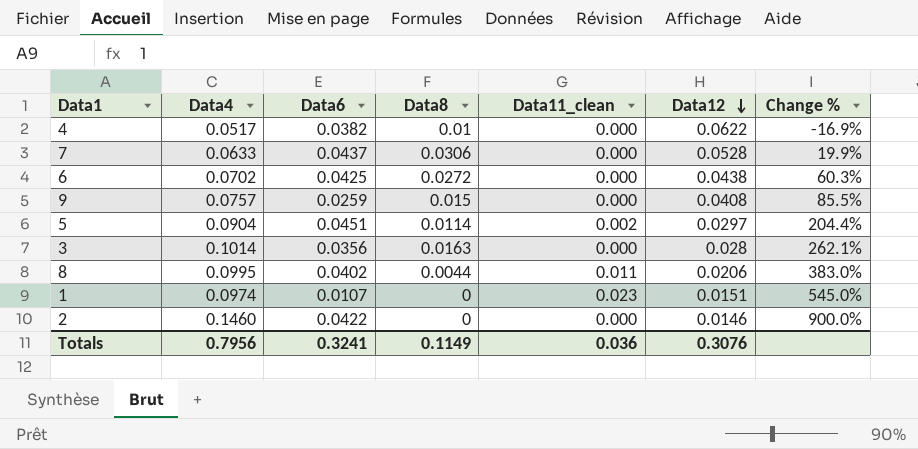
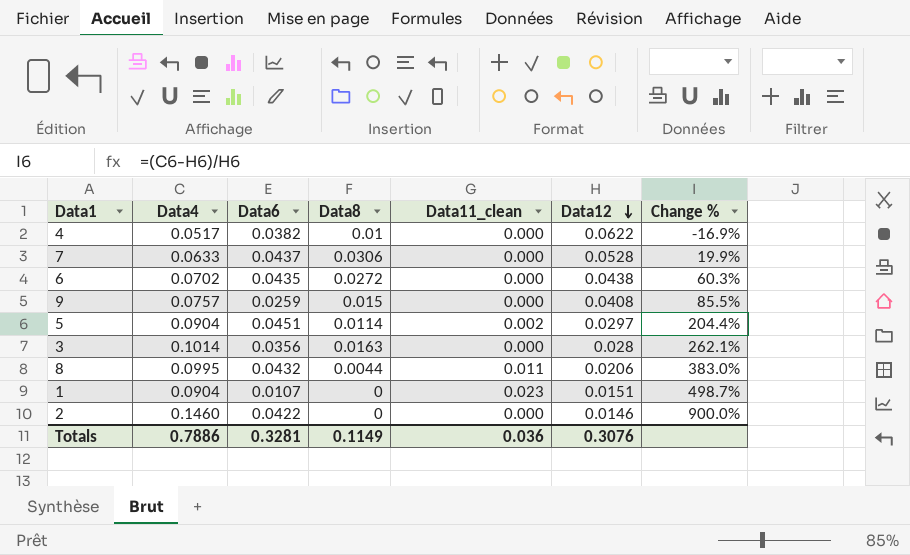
6 | Data6: 0.0425 -> 0.0435
8 | Data6: 0.0402 -> 0.0432
1 | Data4: 0.0974 -> 0.0904
1 | Change %: 545.0% -> 498.7%
Totals | Data4: 0.7956 -> 0.7886
Totals | Data6: 0.3241 -> 0.3281

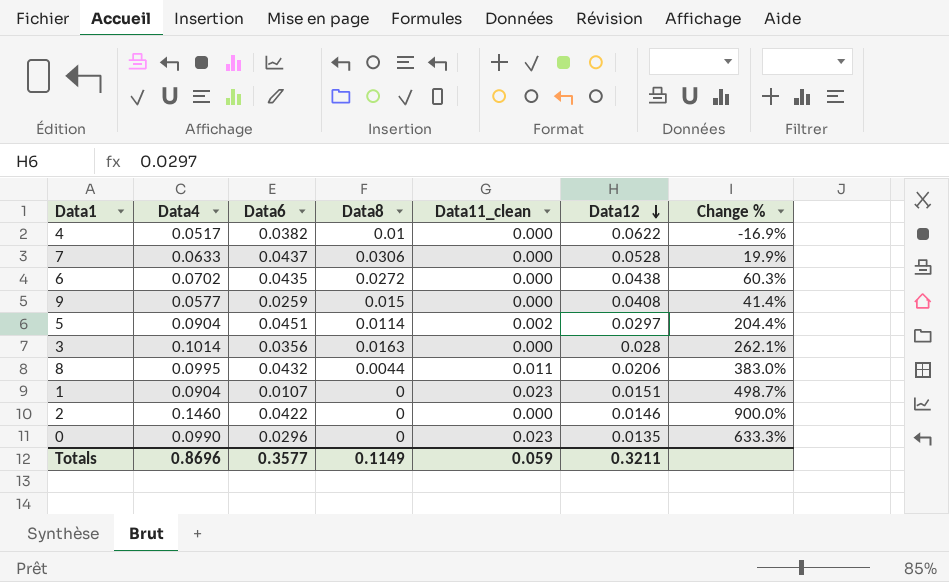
9 | Data4: 0.0757 -> 0.0577
9 | Change %: 85.5% -> 41.4%
row 0: none -> 0.0990 | 0.0296 | 0 | 0.023 | 0.0135 | 633.3%
Totals | Data4: 0.7886 -> 0.8696
Totals | Data6: 0.3281 -> 0.3577
Totals | Data11_clean: 0.036 -> 0.059
Totals | Data12: 0.3076 -> 0.3211

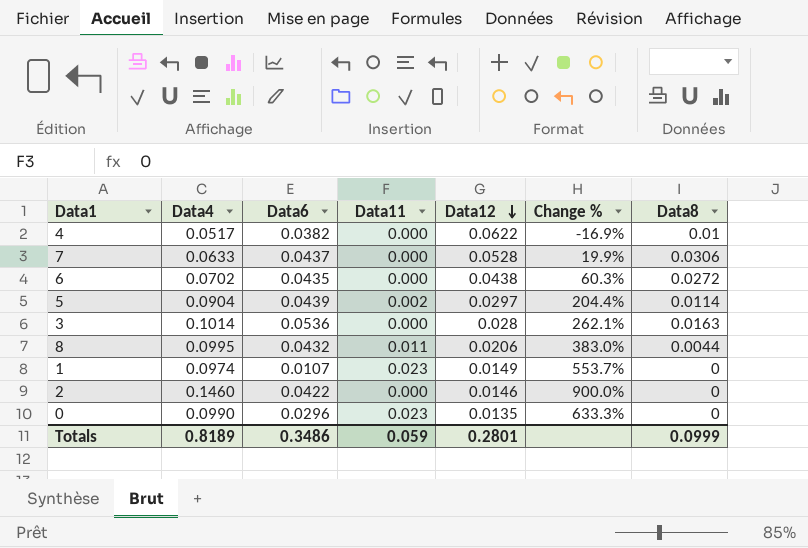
column name: Data11_clean -> Data11
column Data8 | position: 4 -> 7
row 9: 0.0577 | 0.0259 | 0.015 | 0.000 | 0.0408 | 41.4% -> none
5 | Data6: 0.0451 -> 0.0439
3 | Data6: 0.0356 -> 0.0536
1 | Data4: 0.0904 -> 0.0974
1 | Data12: 0.0151 -> 0.0149
1 | Change %: 498.7% -> 553.7%
Totals | Data4: 0.8696 -> 0.8189
Totals | Data6: 0.3577 -> 0.3486
Totals | Data12: 0.3211 -> 0.2801
Totals | Data8: 0.1149 -> 0.0999

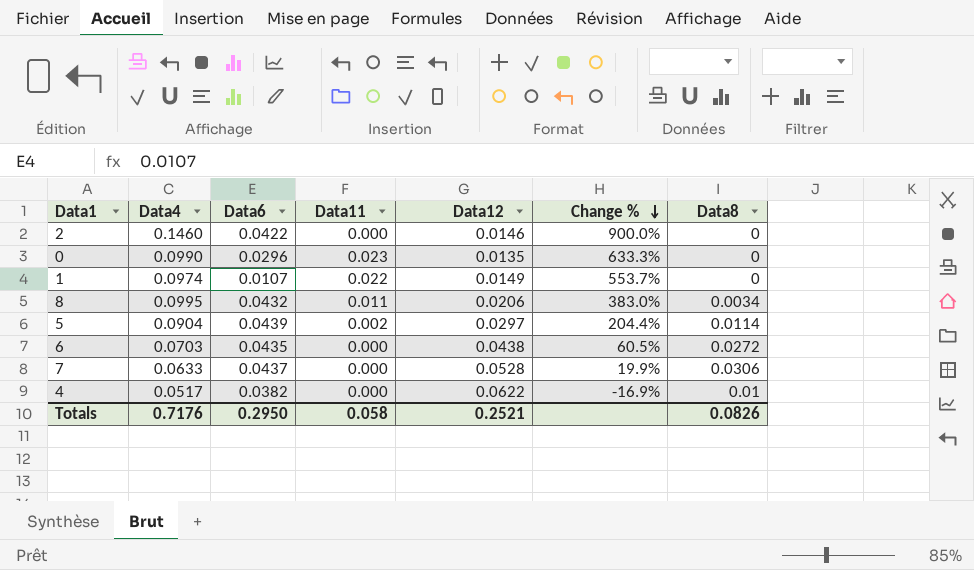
row order: Data12 descending -> Change % descending
row 3: 0.1014 | 0.0536 | 0.000 | 0.028 | 262.1% | 0.0163 -> none
1 | Data11: 0.023 -> 0.022
8 | Data8: 0.0044 -> 0.0034
6 | Data4: 0.0702 -> 0.0703
6 | Change %: 60.3% -> 60.5%
Totals | Data4: 0.8189 -> 0.7176
Totals | Data6: 0.3486 -> 0.2950
Totals | Data11: 0.059 -> 0.058
Totals | Data12: 0.2801 -> 0.2521
Totals | Data8: 0.0999 -> 0.0826

